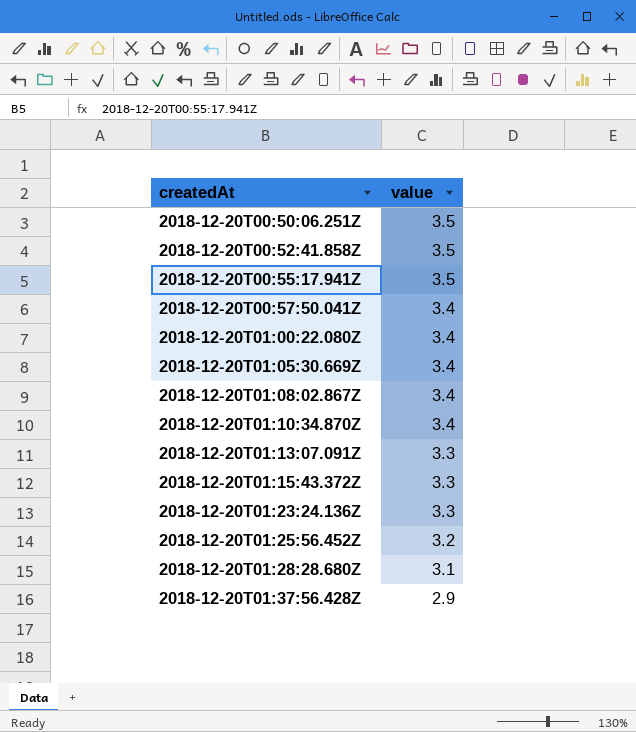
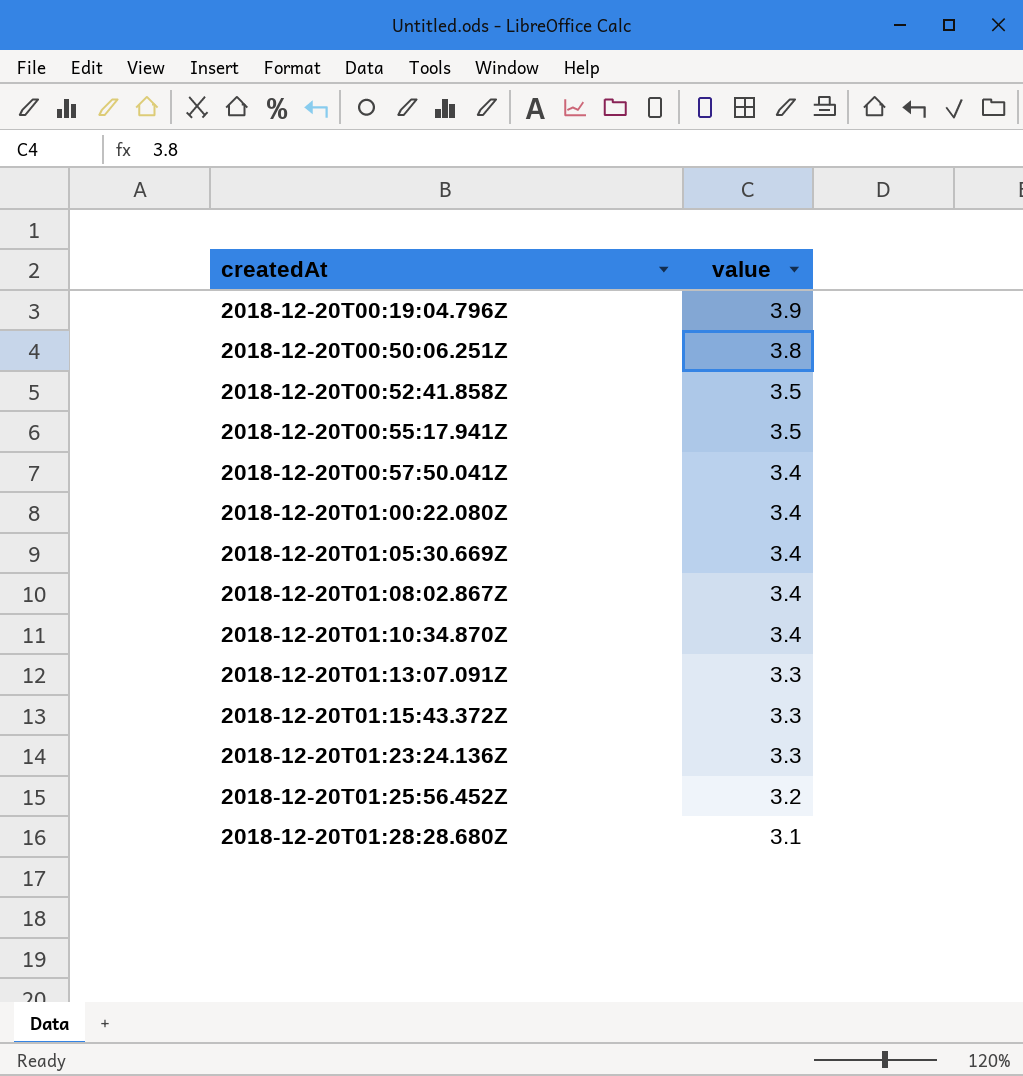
row 2018-12-20T01:37:56.428Z: 2.9 -> none
row 2018-12-20T00:19:04.796Z: none -> 3.9
2018-12-20T00:50:06.251Z | value: 3.5 -> 3.8

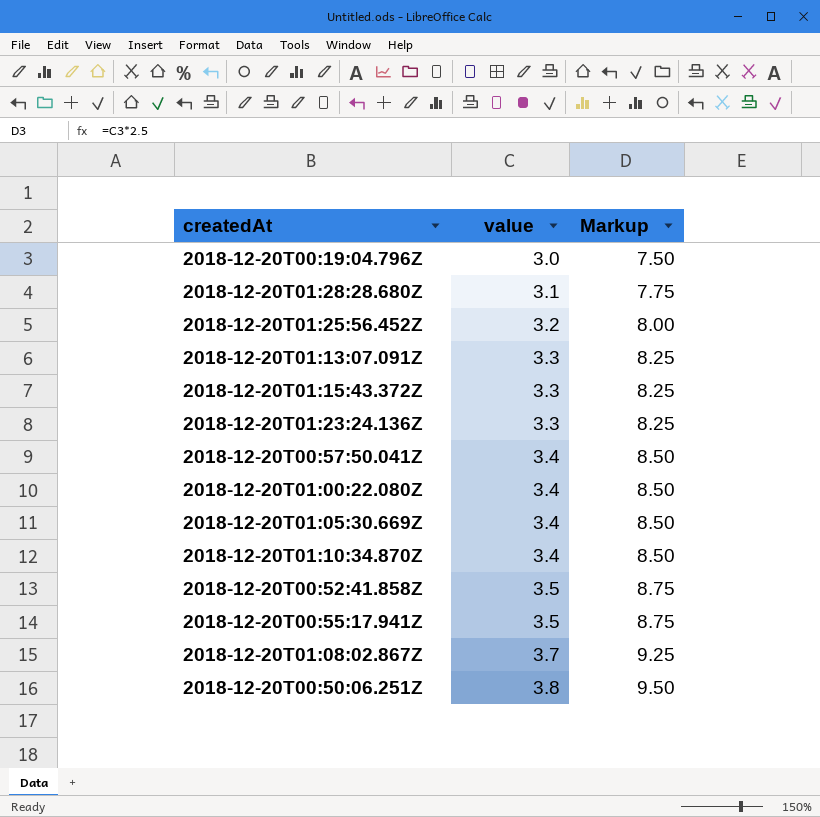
row order: createdAt ascending -> value ascending
column Markup | formula: none -> [value] * 2.5
2018-12-20T00:19:04.796Z | value: 3.9 -> 3.0
2018-12-20T01:08:02.867Z | value: 3.4 -> 3.7

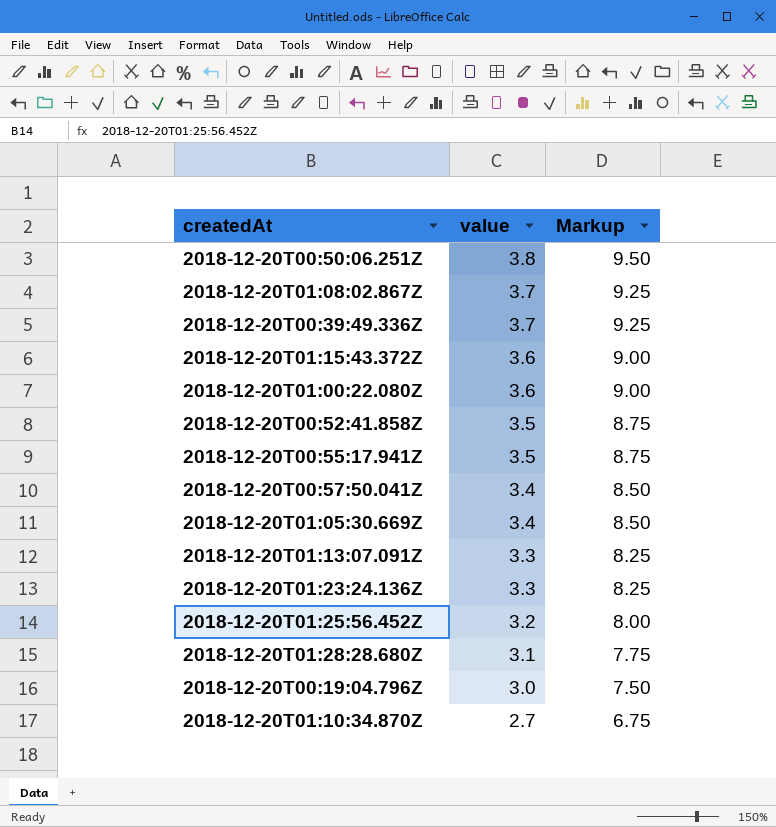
row order: value ascending -> value descending
row 2018-12-20T00:39:49.336Z: none -> 3.7 | 9.25
2018-12-20T01:15:43.372Z | value: 3.3 -> 3.6
2018-12-20T01:15:43.372Z | Markup: 8.25 -> 9.00
2018-12-20T01:00:22.080Z | value: 3.4 -> 3.6
2018-12-20T01:00:22.080Z | Markup: 8.50 -> 9.00
2018-12-20T01:10:34.870Z | value: 3.4 -> 2.7
2018-12-20T01:10:34.870Z | Markup: 8.50 -> 6.75

